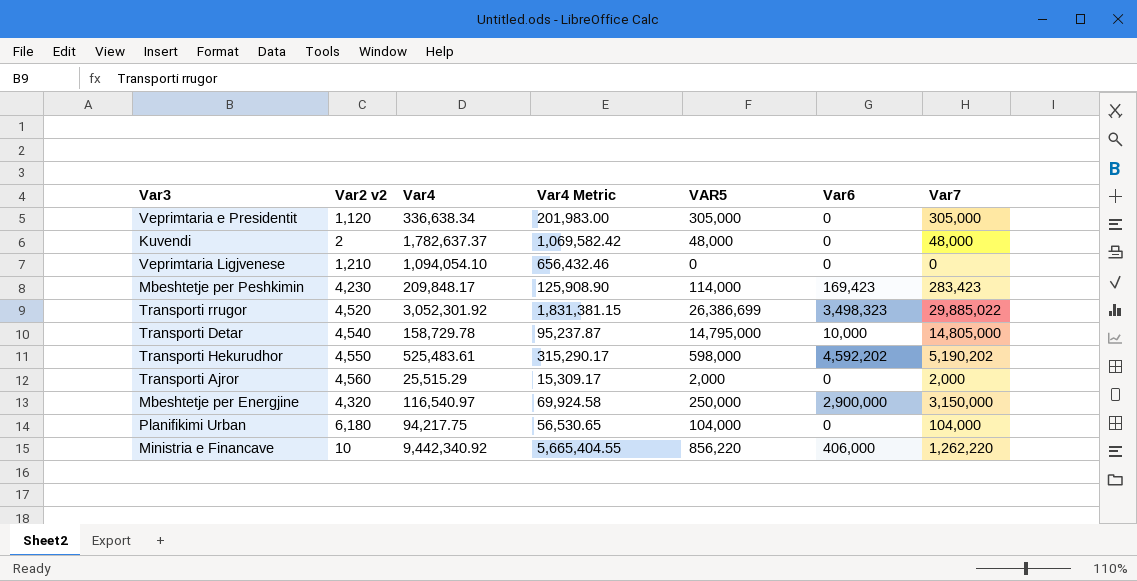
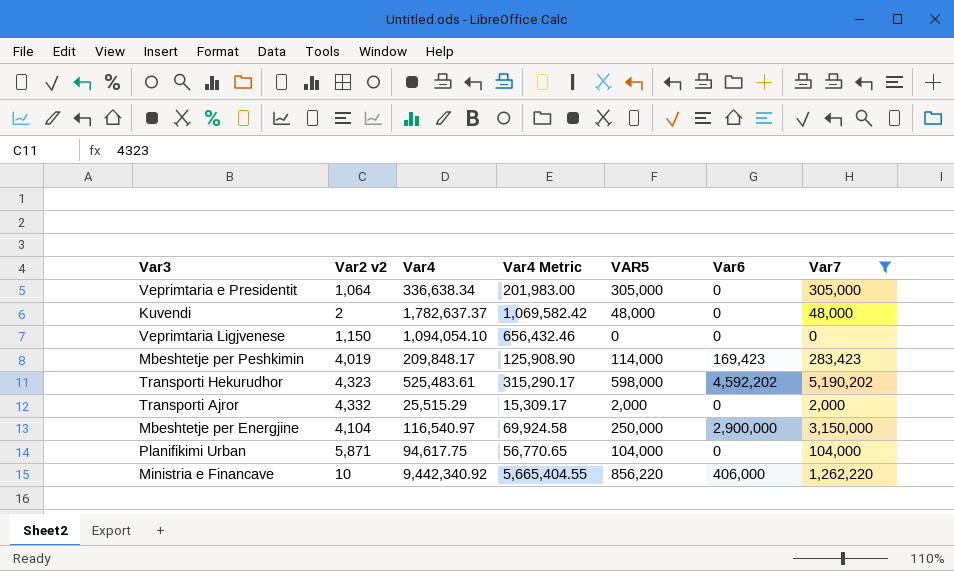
filter: none -> Var7 <= 5,190,202
Veprimtaria e Presidentit | Var2 v2: 1,120 -> 1,064
Veprimtaria Ligjvenese | Var2 v2: 1,210 -> 1,150
Mbeshtetje per Peshkimin | Var2 v2: 4,230 -> 4,019
Transporti Hekurudhor | Var2 v2: 4,550 -> 4,323
Transporti Ajror | Var2 v2: 4,560 -> 4,332
Mbeshtetje per Energjine | Var2 v2: 4,320 -> 4,104
Planifikimi Urban | Var2 v2: 6,180 -> 5,871
Planifikimi Urban | Var4: 94,217.75 -> 94,617.75
Planifikimi Urban | Var4 Metric: 56,530.65 -> 56,770.65

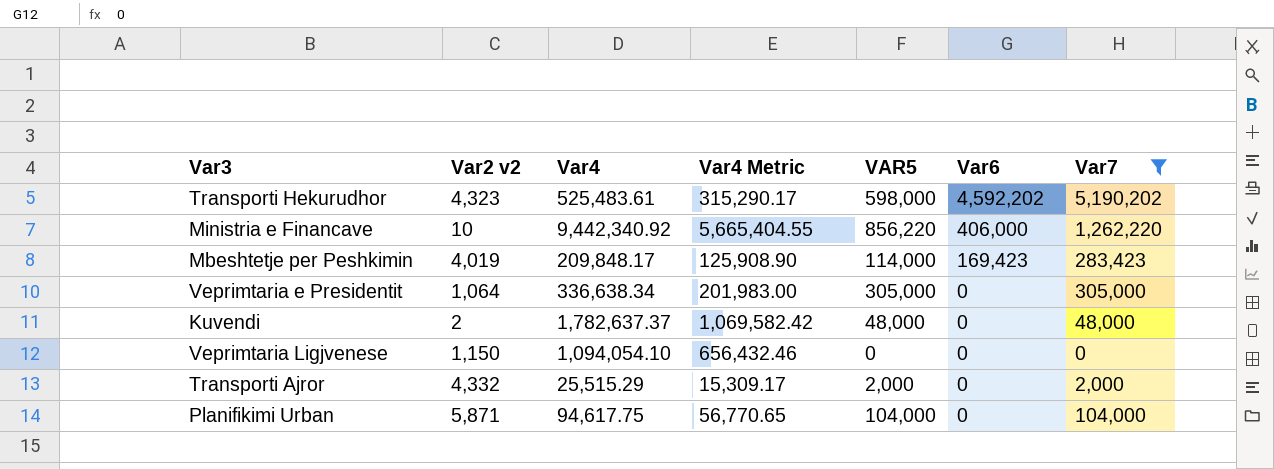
row order: none -> Var6 descending
row Mbeshtetje per Energjine: 4,104 | 116,540.97 | 69,924.58 | 250,000 | 2,900,000 | 3,150,000 -> none

